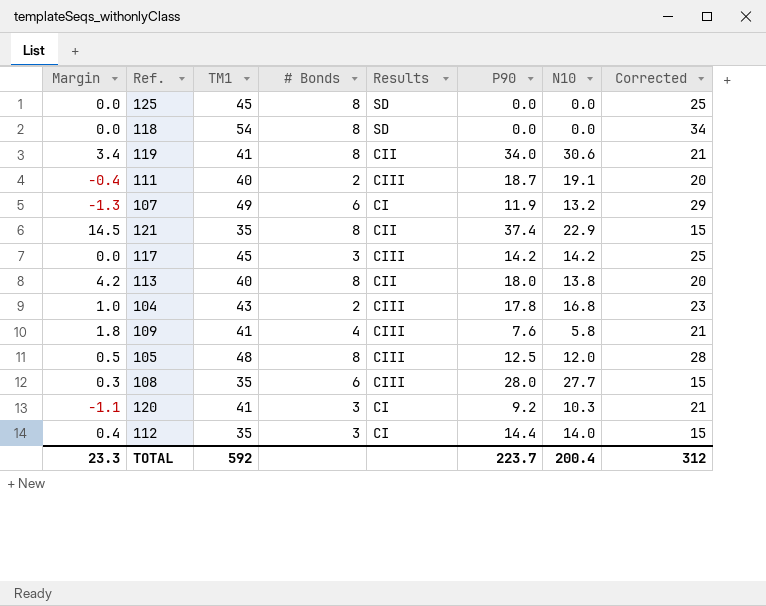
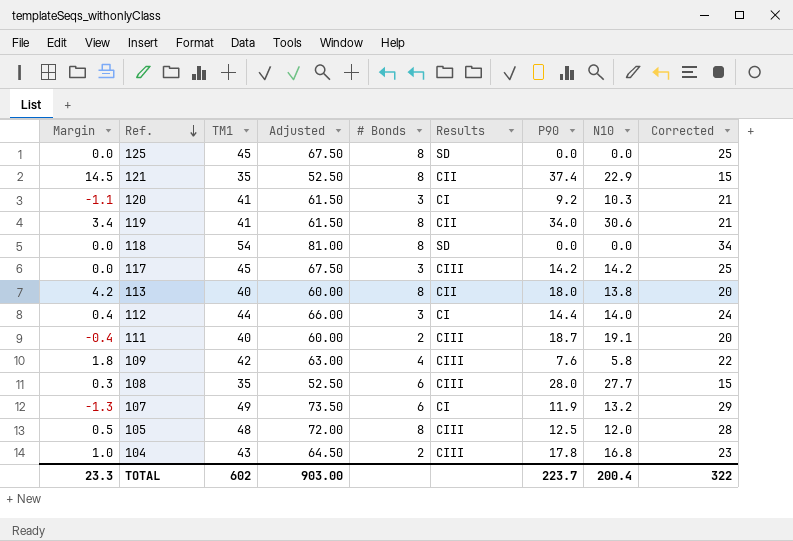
row order: none -> Ref. descending
column Adjusted | formula: none -> [TM1] * 1.5
112 | TM1: 35 -> 44
112 | Corrected: 15 -> 24
109 | TM1: 41 -> 42
109 | Corrected: 21 -> 22
TOTAL | TM1: 592 -> 602
TOTAL | Corrected: 312 -> 322

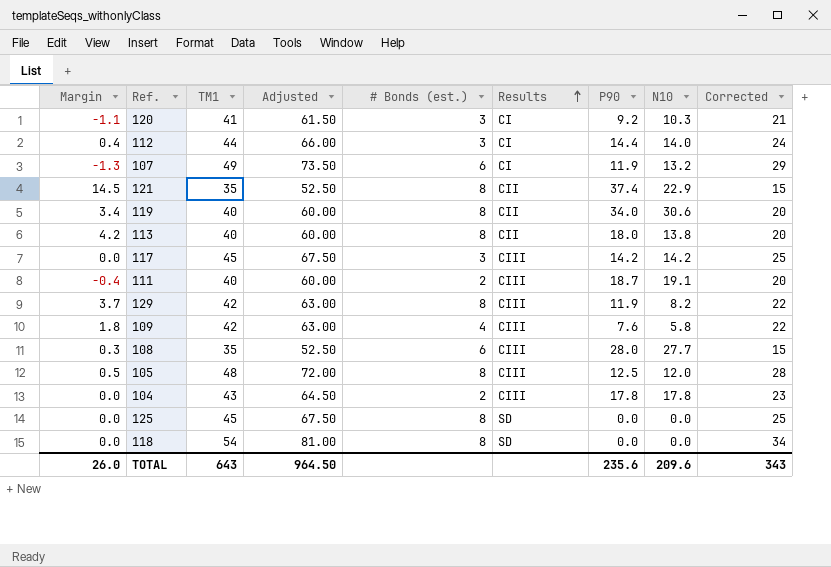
row order: Ref. descending -> Results ascending
column name: # Bonds -> # Bonds (est.)
119 | TM1: 41 -> 40
119 | Adjusted: 61.50 -> 60.00
119 | Corrected: 21 -> 20
row 129: none -> 3.7 | 42 | 63.00 | 8 | CIII | 11.9 | 8.2 | 22
104 | Margin: 1.0 -> 0.0
104 | N10: 16.8 -> 17.8
TOTAL | Margin: 23.3 -> 26.0
TOTAL | TM1: 602 -> 643
TOTAL | Adjusted: 903.00 -> 964.50
TOTAL | P90: 223.7 -> 235.6
TOTAL | N10: 200.4 -> 209.6
TOTAL | Corrected: 322 -> 343

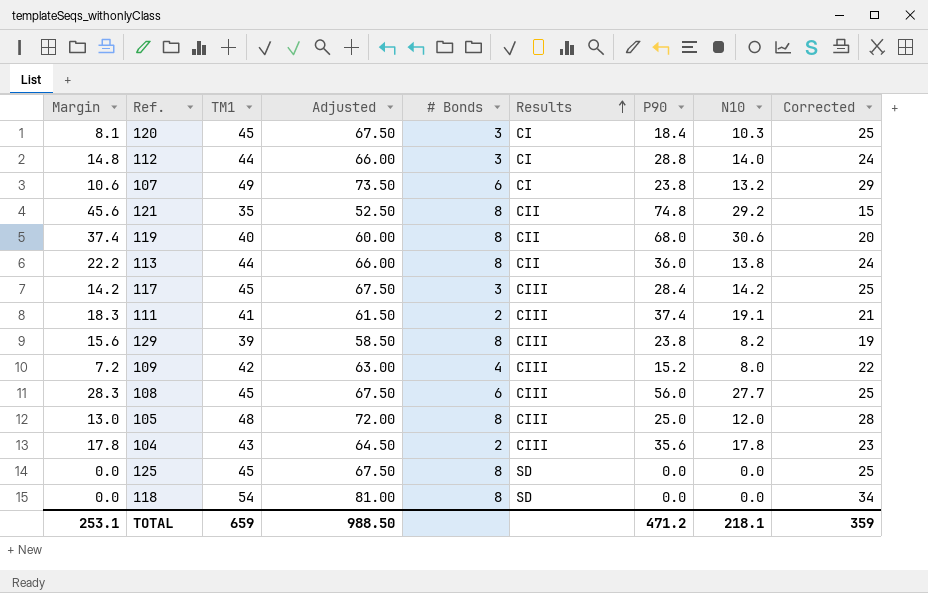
column name: # Bonds (est.) -> # Bonds
120 | Margin: -1.1 -> 8.1
120 | TM1: 41 -> 45
120 | Adjusted: 61.50 -> 67.50
120 | P90: 9.2 -> 18.4
120 | Corrected: 21 -> 25
112 | Margin: 0.4 -> 14.8
112 | P90: 14.4 -> 28.8
107 | Margin: -1.3 -> 10.6
107 | P90: 11.9 -> 23.8
121 | Margin: 14.5 -> 45.6
121 | P90: 37.4 -> 74.8
121 | N10: 22.9 -> 29.2
119 | Margin: 3.4 -> 37.4
119 | P90: 34.0 -> 68.0
113 | Margin: 4.2 -> 22.2
113 | TM1: 40 -> 44
113 | Adjusted: 60.00 -> 66.00
113 | P90: 18.0 -> 36.0
113 | Corrected: 20 -> 24
117 | Margin: 0.0 -> 14.2
117 | P90: 14.2 -> 28.4
111 | Margin: -0.4 -> 18.3
111 | TM1: 40 -> 41
111 | Adjusted: 60.00 -> 61.50
111 | P90: 18.7 -> 37.4
111 | Corrected: 20 -> 21
129 | Margin: 3.7 -> 15.6
129 | TM1: 42 -> 39
129 | Adjusted: 63.00 -> 58.50
129 | P90: 11.9 -> 23.8
129 | Corrected: 22 -> 19
109 | Margin: 1.8 -> 7.2
109 | P90: 7.6 -> 15.2
109 | N10: 5.8 -> 8.0
108 | Margin: 0.3 -> 28.3
108 | TM1: 35 -> 45
108 | Adjusted: 52.50 -> 67.50
108 | P90: 28.0 -> 56.0
108 | Corrected: 15 -> 25
105 | Margin: 0.5 -> 13.0
105 | P90: 12.5 -> 25.0
104 | Margin: 0.0 -> 17.8
104 | P90: 17.8 -> 35.6
TOTAL | Margin: 26.0 -> 253.1
TOTAL | TM1: 643 -> 659
TOTAL | Adjusted: 964.50 -> 988.50
TOTAL | P90: 235.6 -> 471.2
TOTAL | N10: 209.6 -> 218.1
TOTAL | Corrected: 343 -> 359

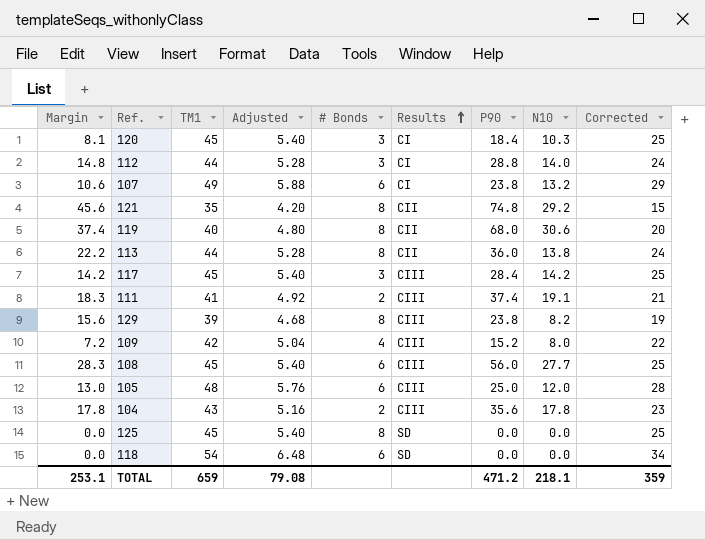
column Adjusted | formula: [TM1] * 1.5 -> [TM1] * 0.12
105 | # Bonds: 8 -> 6
118 | # Bonds: 8 -> 6
TOTAL | Adjusted: 988.50 -> 79.08

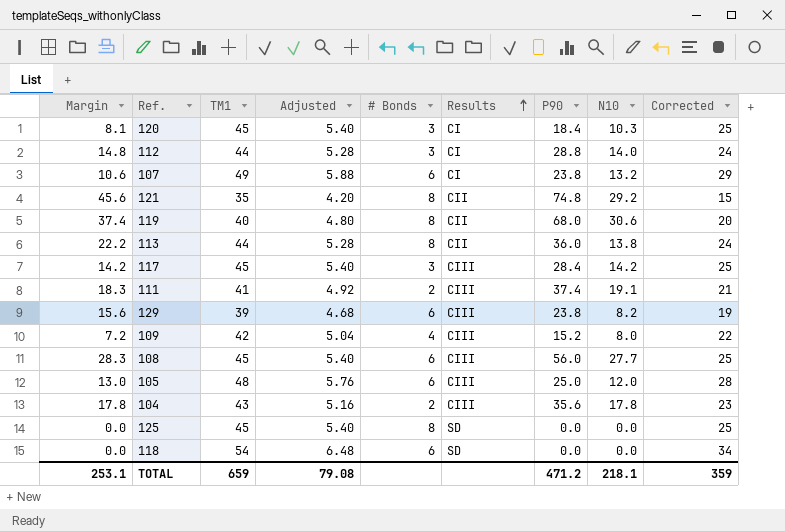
129 | # Bonds: 8 -> 6

